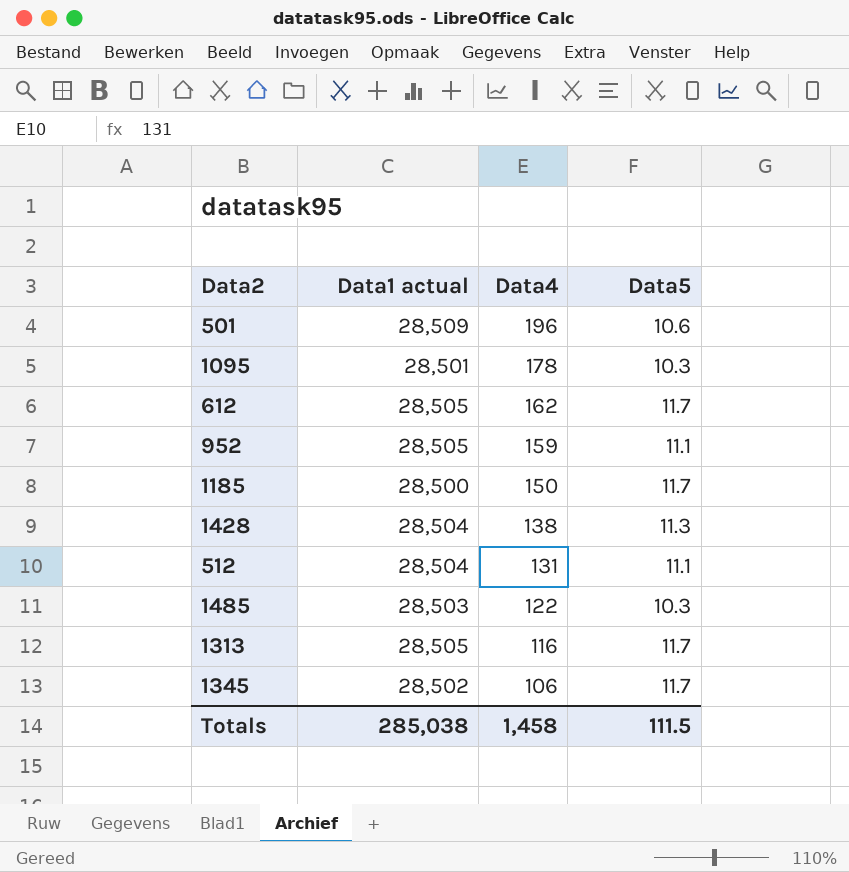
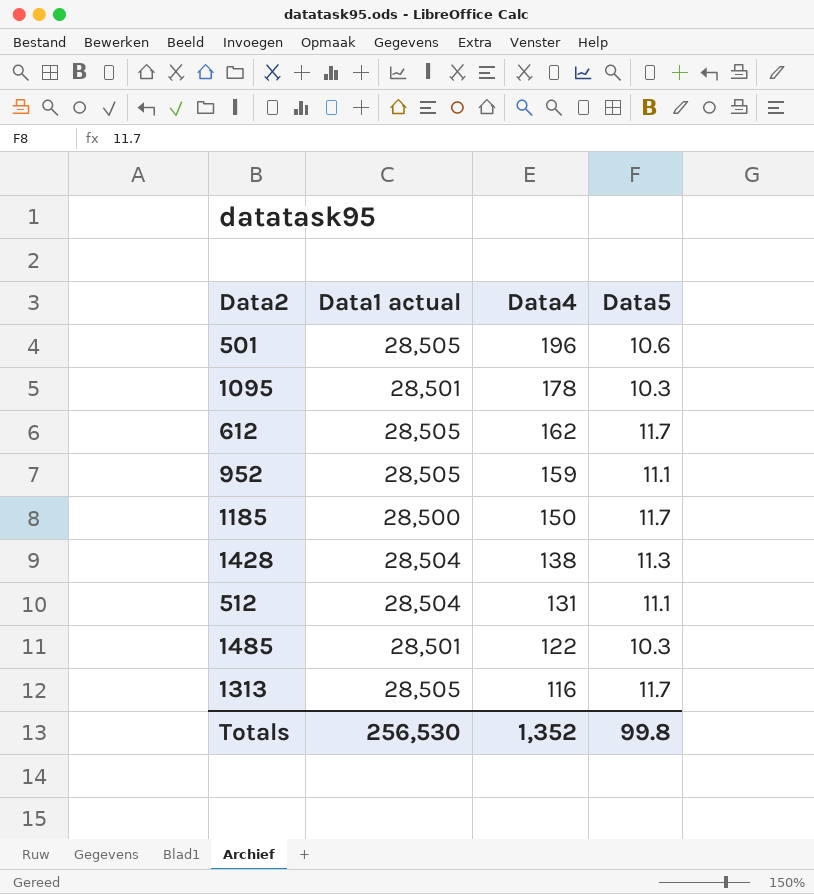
row 1345: 28,502 | 106 | 11.7 -> none
501 | Data1 actual: 28,509 -> 28,505
1485 | Data1 actual: 28,503 -> 28,501
Totals | Data1 actual: 285,038 -> 256,530
Totals | Data4: 1,458 -> 1,352
Totals | Data5: 111.5 -> 99.8

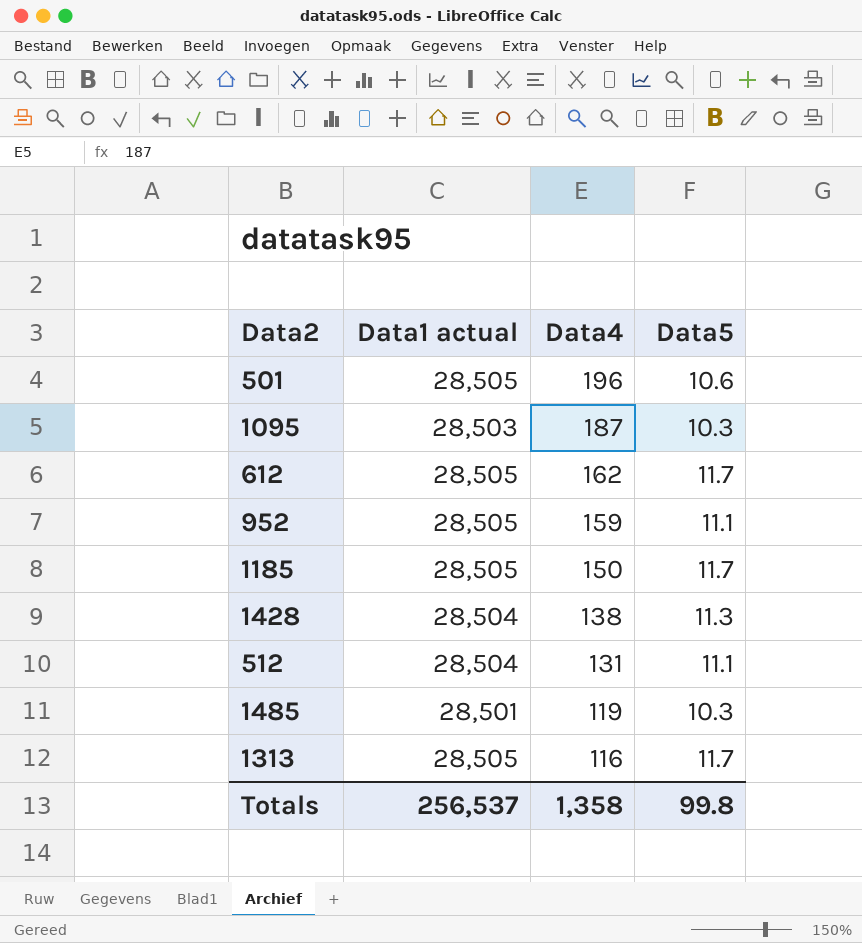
1095 | Data1 actual: 28,501 -> 28,503
1095 | Data4: 178 -> 187
1185 | Data1 actual: 28,500 -> 28,505
1485 | Data4: 122 -> 119
Totals | Data1 actual: 256,530 -> 256,537
Totals | Data4: 1,352 -> 1,358

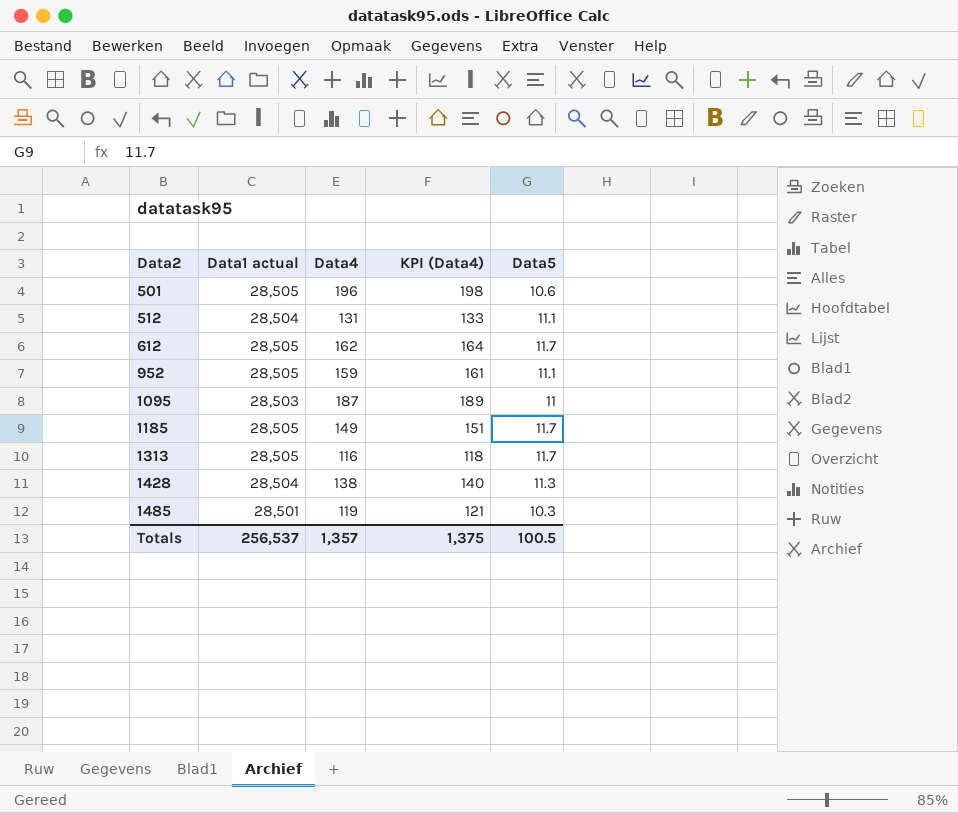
row order: Data4 descending -> Data2 ascending
column KPI (Data4) | formula: none -> [Data4] + 2
1095 | Data5: 10.3 -> 11
1185 | Data4: 150 -> 149
Totals | Data4: 1,358 -> 1,357
Totals | Data5: 99.8 -> 100.5

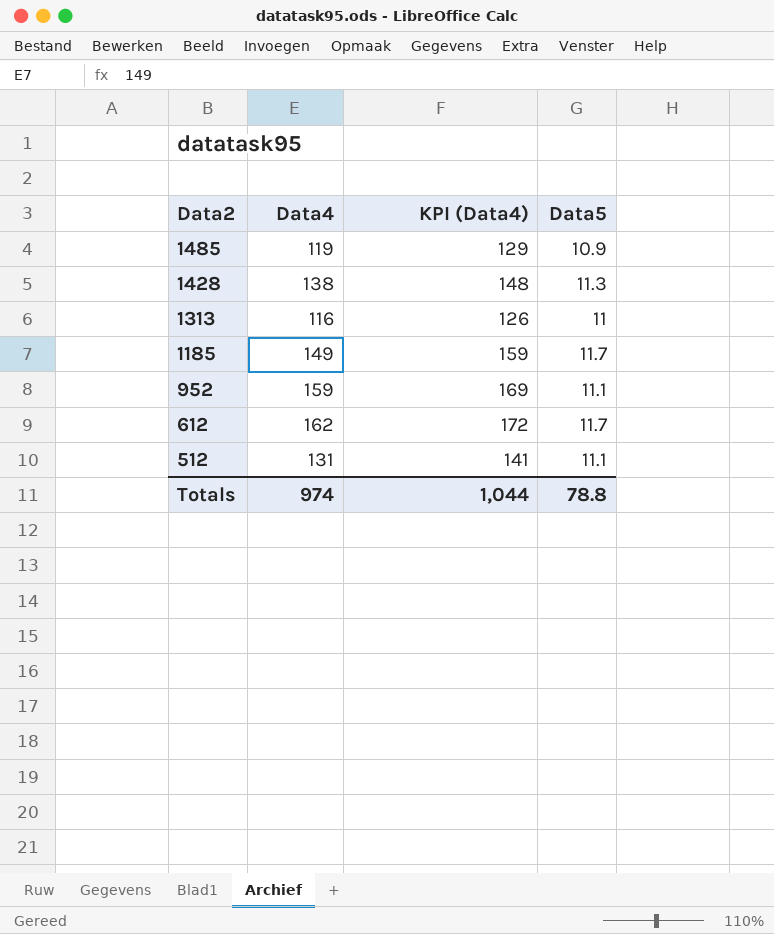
row order: Data2 ascending -> Data2 descending
column Data1 actual | position: 2 -> none
column KPI (Data4) | formula: [Data4] + 2 -> [Data4] + 10
row 501: 28,505 | 196 | 198 | 10.6 -> none
row 1095: 28,503 | 187 | 189 | 11 -> none
1485 | Data5: 10.3 -> 10.9
1313 | Data5: 11.7 -> 11
Totals | Data4: 1,357 -> 974
Totals | KPI (Data4): 1,375 -> 1,044
Totals | Data5: 100.5 -> 78.8

